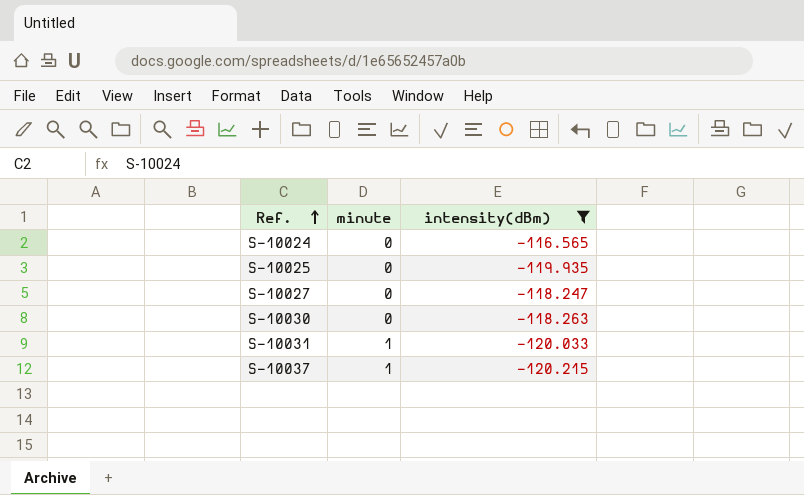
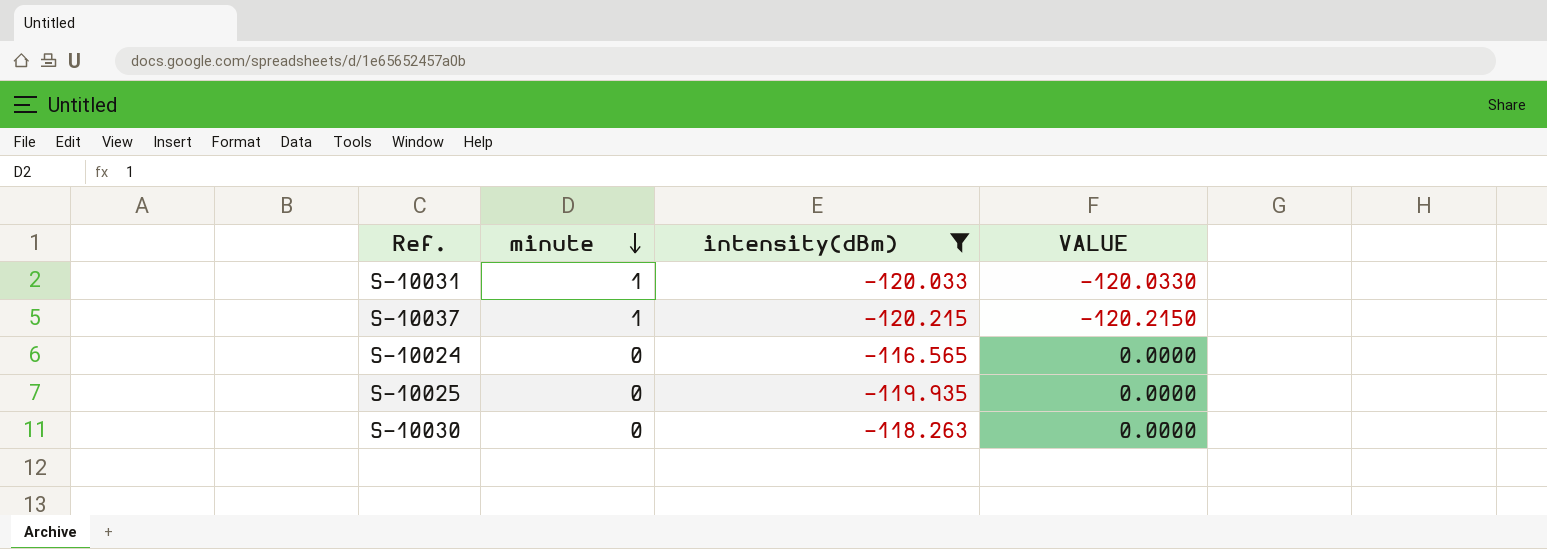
row order: Ref. ascending -> minute descending
column VALUE | formula: none -> [minute] * [intensity(dBm)]
row S-10027: 0 | -118.247 -> none

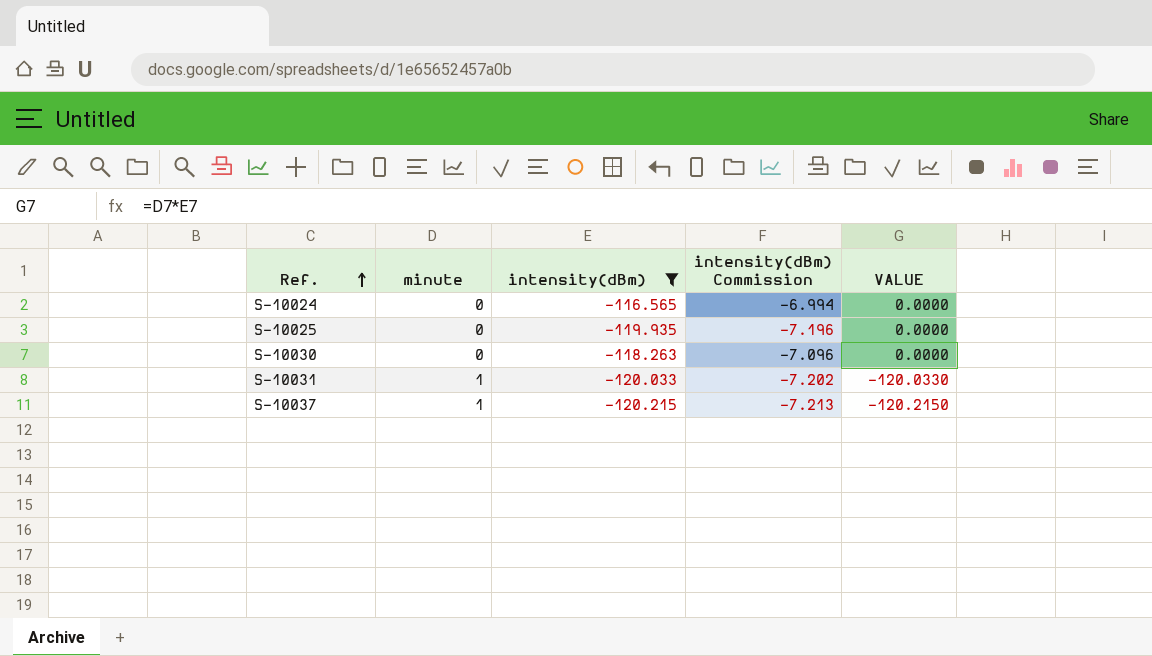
row order: minute descending -> Ref. ascending
column intensity(dBm) Commission | formula: none -> [intensity(dBm)] * 0.06

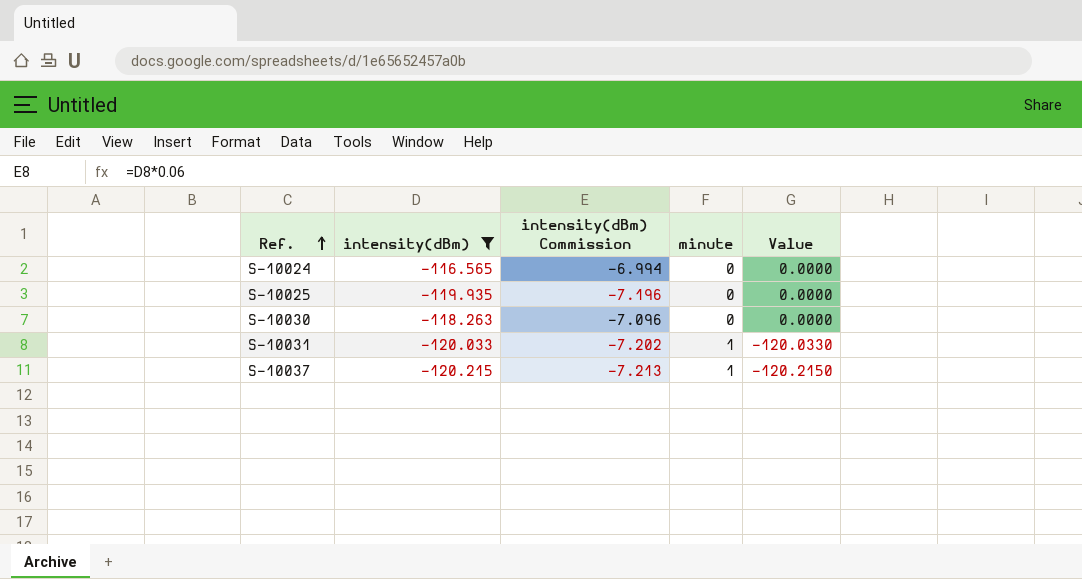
column minute | position: 2 -> 4
column name: VALUE -> Value

